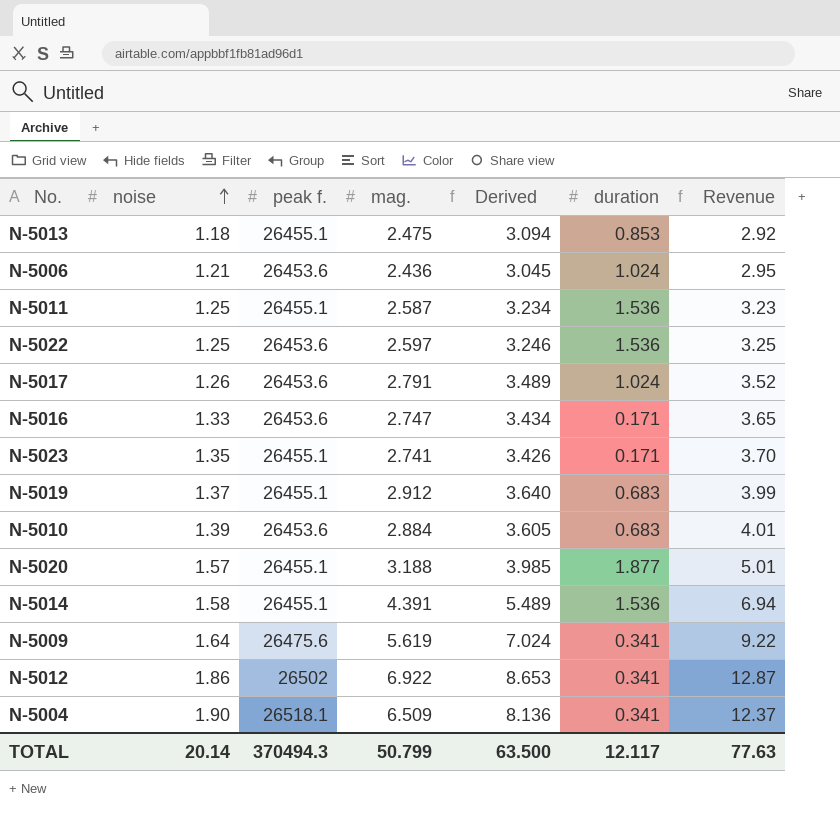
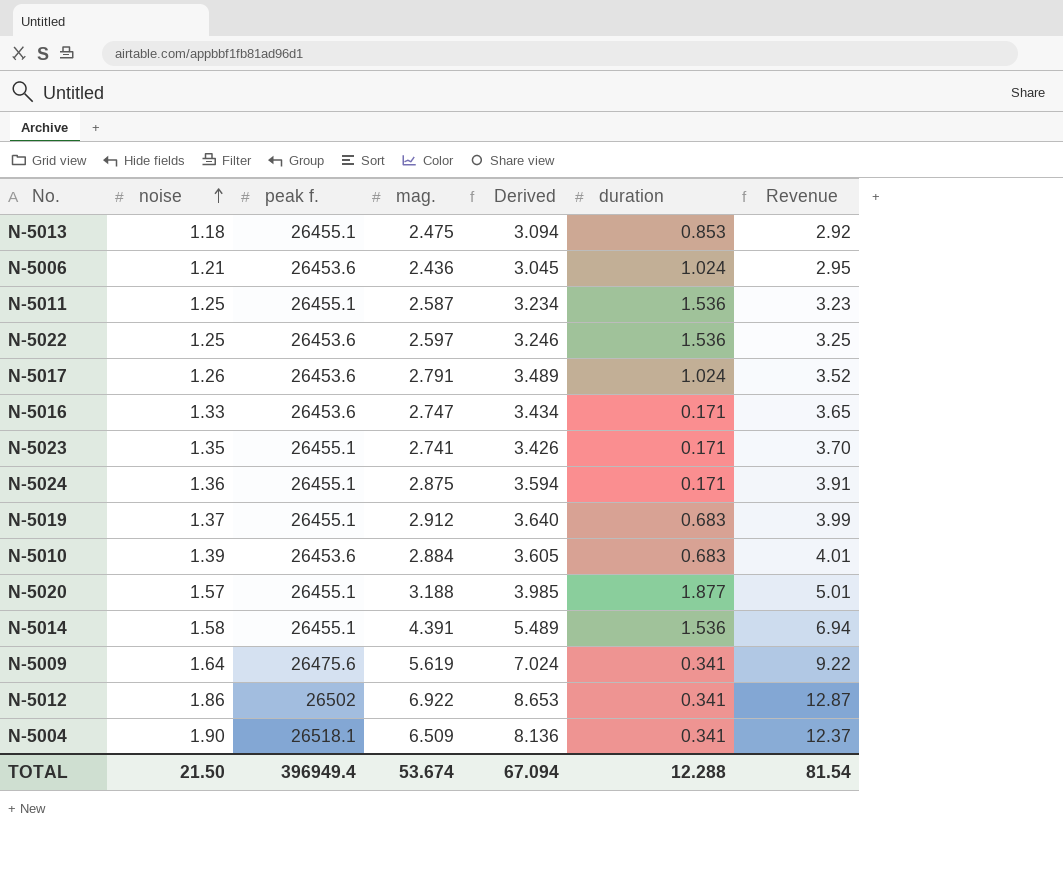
row N-5024: none -> 1.36 | 26455.1 | 2.875 | 3.594 | 0.171 | 3.91
TOTAL | noise: 20.14 -> 21.50
TOTAL | peak f.: 370494.3 -> 396949.4
TOTAL | mag.: 50.799 -> 53.674
TOTAL | Derived: 63.500 -> 67.094
TOTAL | duration: 12.117 -> 12.288
TOTAL | Revenue: 77.63 -> 81.54

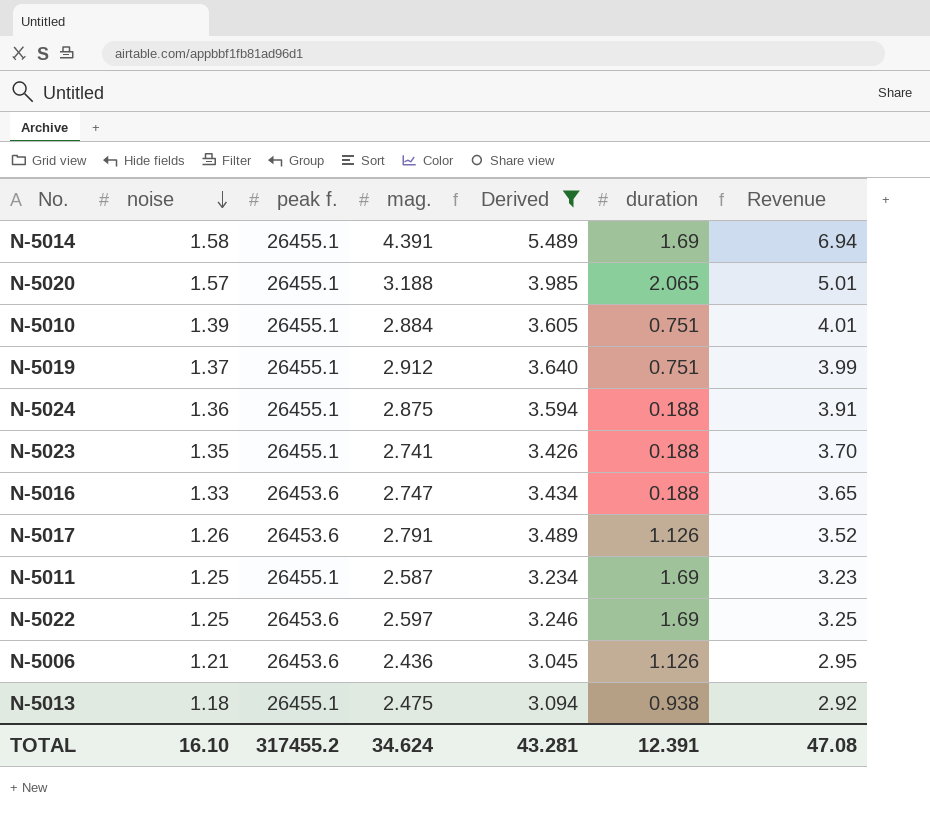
filter: none -> Derived <= 5.489
row order: noise ascending -> noise descending
N-5014 | duration: 1.536 -> 1.69
N-5020 | duration: 1.877 -> 2.065
N-5010 | peak f.: 26453.6 -> 26455.1
N-5010 | duration: 0.683 -> 0.751
N-5019 | duration: 0.683 -> 0.751
N-5024 | duration: 0.171 -> 0.188
N-5023 | duration: 0.171 -> 0.188
N-5016 | duration: 0.171 -> 0.188
N-5017 | duration: 1.024 -> 1.126
N-5011 | duration: 1.536 -> 1.69
N-5022 | duration: 1.536 -> 1.69
N-5006 | duration: 1.024 -> 1.126
N-5013 | duration: 0.853 -> 0.938
TOTAL | noise: 21.50 -> 16.10
TOTAL | peak f.: 396949.4 -> 317455.2
TOTAL | mag.: 53.674 -> 34.624
TOTAL | Derived: 67.094 -> 43.281
TOTAL | duration: 12.288 -> 12.391
TOTAL | Revenue: 81.54 -> 47.08

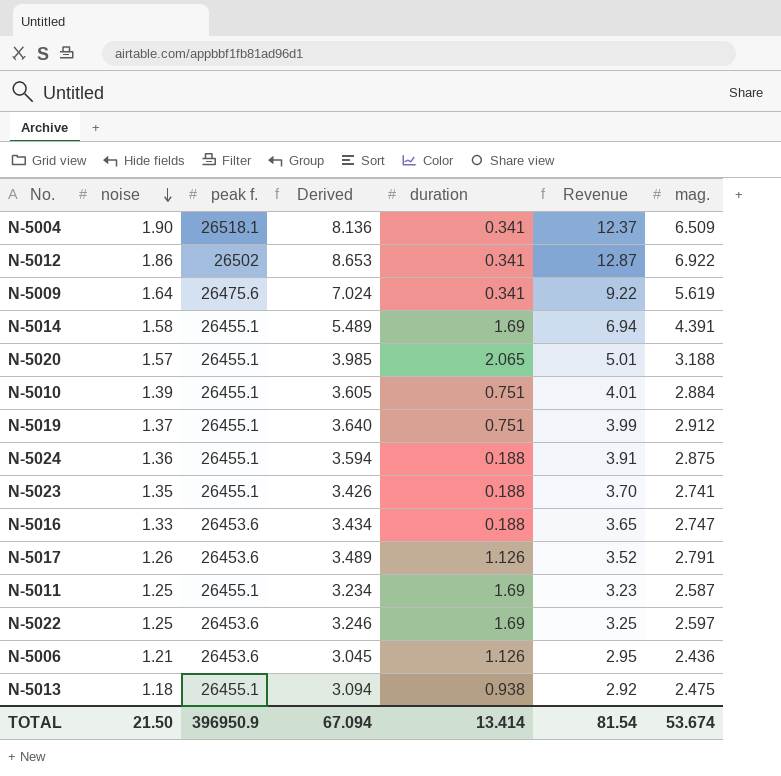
filter: Derived <= 5.489 -> none
column mag. | position: 4 -> 7
TOTAL | noise: 16.10 -> 21.50
TOTAL | peak f.: 317455.2 -> 396950.9
TOTAL | Derived: 43.281 -> 67.094
TOTAL | duration: 12.391 -> 13.414
TOTAL | Revenue: 47.08 -> 81.54
TOTAL | mag.: 34.624 -> 53.674

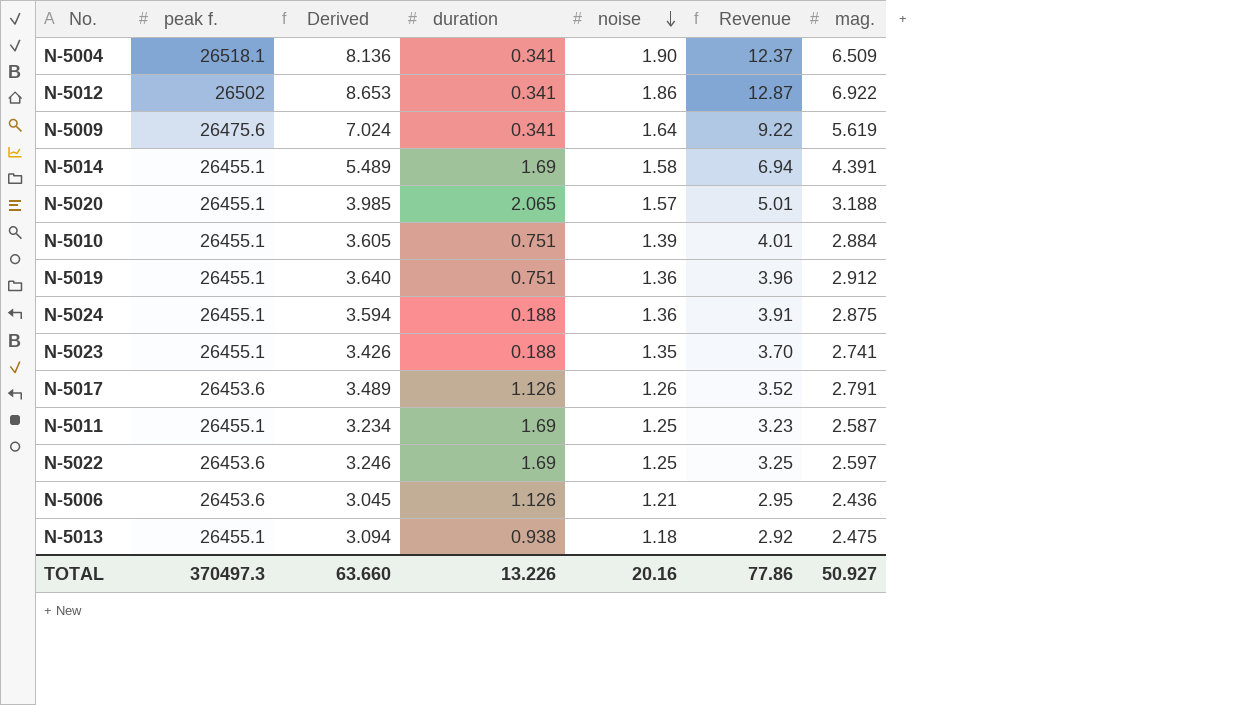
column noise | position: 2 -> 5
row N-5016: 1.33 | 26453.6 | 3.434 | 0.188 | 3.65 | 2.747 -> none
N-5019 | noise: 1.37 -> 1.36
N-5019 | Revenue: 3.99 -> 3.96
TOTAL | peak f.: 396950.9 -> 370497.3
TOTAL | Derived: 67.094 -> 63.660
TOTAL | duration: 13.414 -> 13.226
TOTAL | noise: 21.50 -> 20.16
TOTAL | Revenue: 81.54 -> 77.86
TOTAL | mag.: 53.674 -> 50.927

